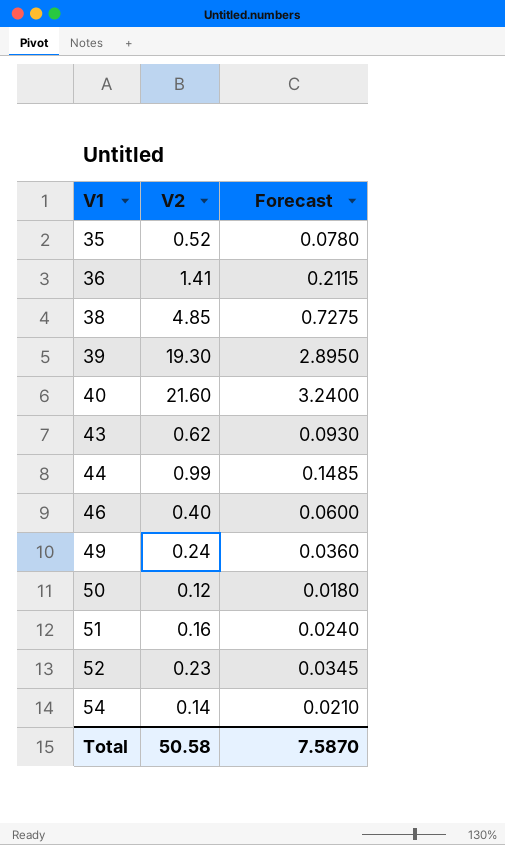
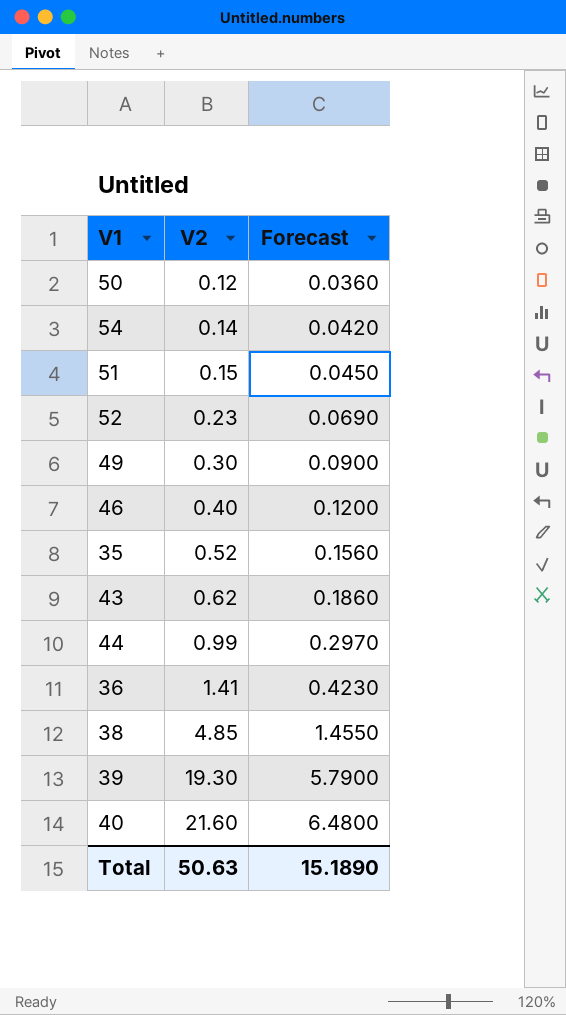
row order: V1 ascending -> V2 ascending
column Forecast | formula: [V2] * 0.15 -> [V2] * 0.3
51 | V2: 0.16 -> 0.15
49 | V2: 0.24 -> 0.30
Total | V2: 50.58 -> 50.63
Total | Forecast: 7.5870 -> 15.1890

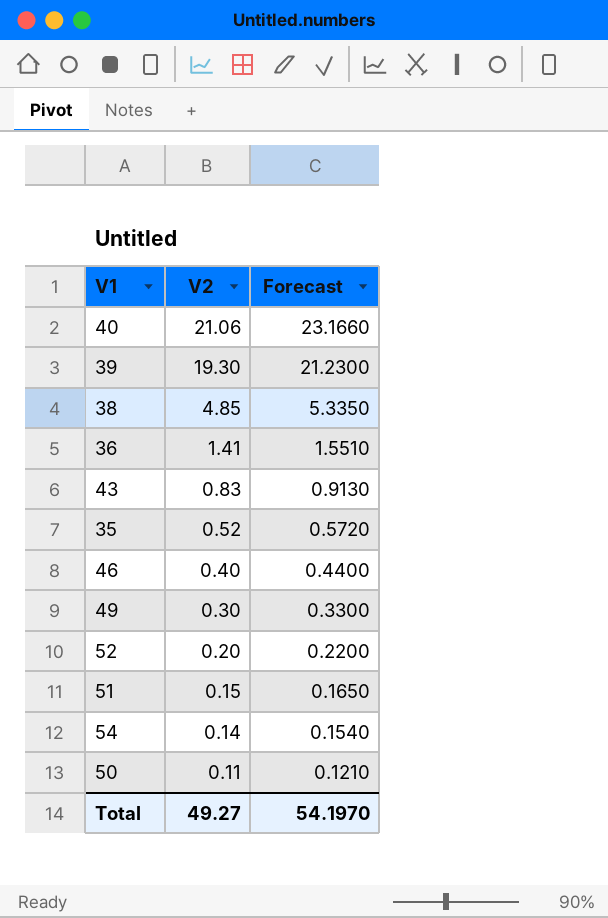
row order: V2 ascending -> V2 descending
column Forecast | formula: [V2] * 0.3 -> [V2] * 1.1
row 44: 0.99 | 0.2970 -> none
40 | V2: 21.60 -> 21.06
43 | V2: 0.62 -> 0.83
52 | V2: 0.23 -> 0.20
50 | V2: 0.12 -> 0.11
Total | V2: 50.63 -> 49.27
Total | Forecast: 15.1890 -> 54.1970

